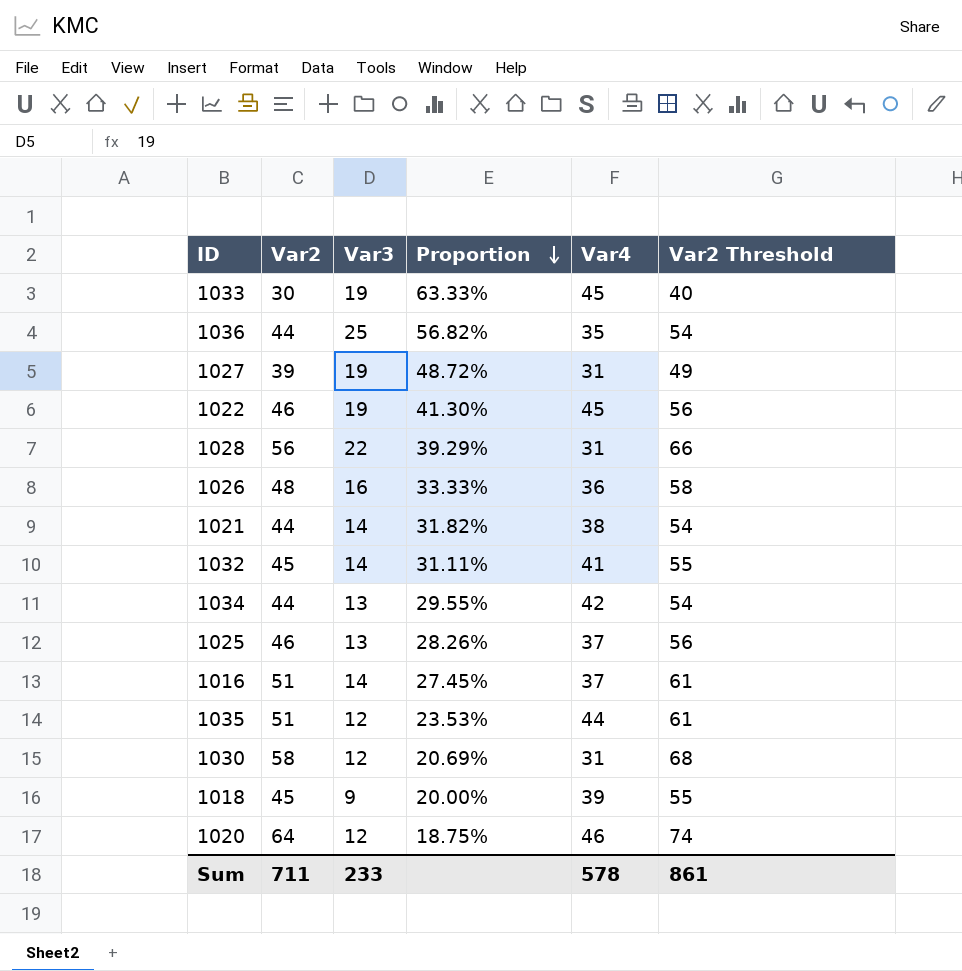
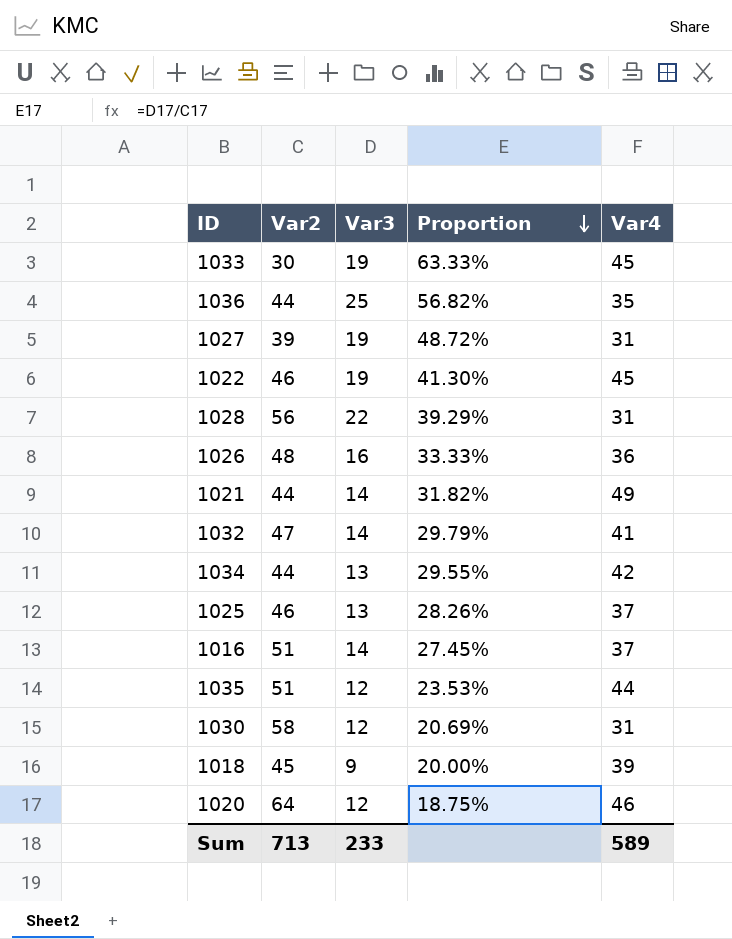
column Var2 Threshold | formula: [Var2] + 10 -> none
1021 | Var4: 38 -> 49
1032 | Var2: 45 -> 47
1032 | Proportion: 31.11% -> 29.79%
Sum | Var2: 711 -> 713
Sum | Var4: 578 -> 589

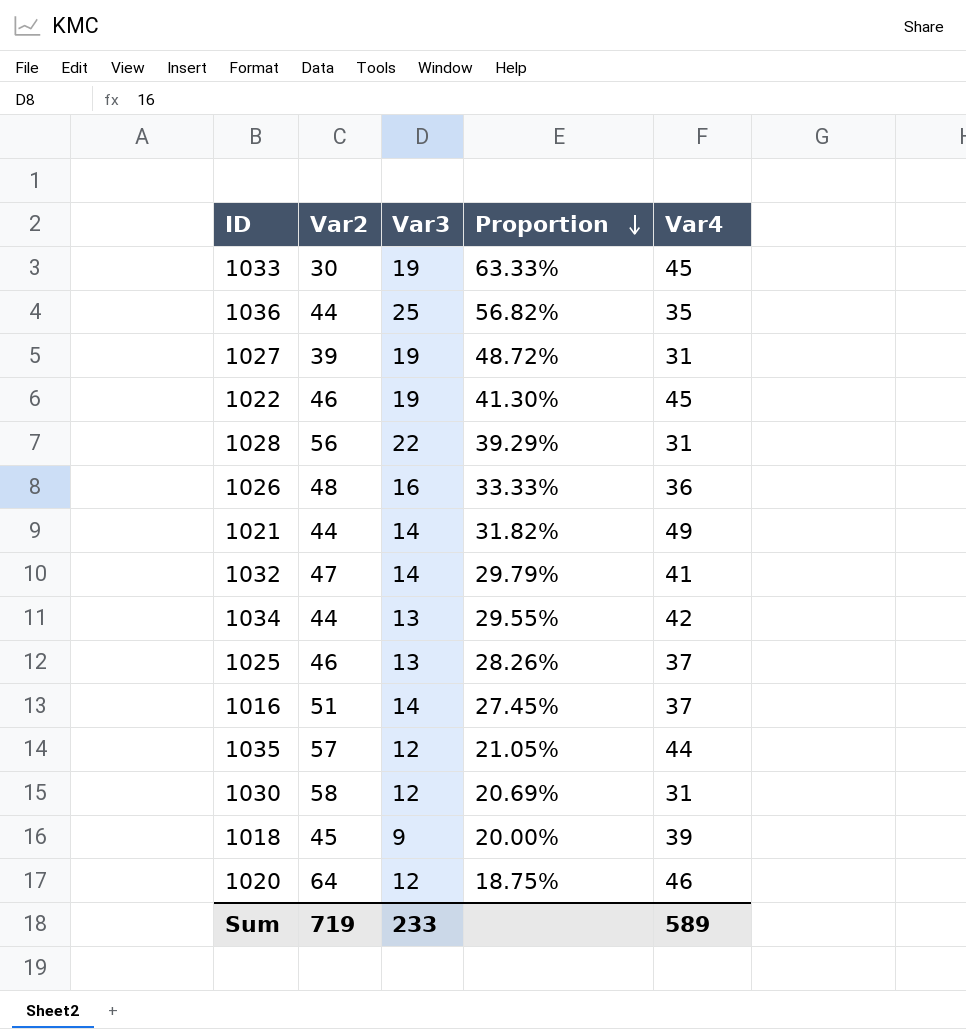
1035 | Var2: 51 -> 57
1035 | Proportion: 23.53% -> 21.05%
Sum | Var2: 713 -> 719

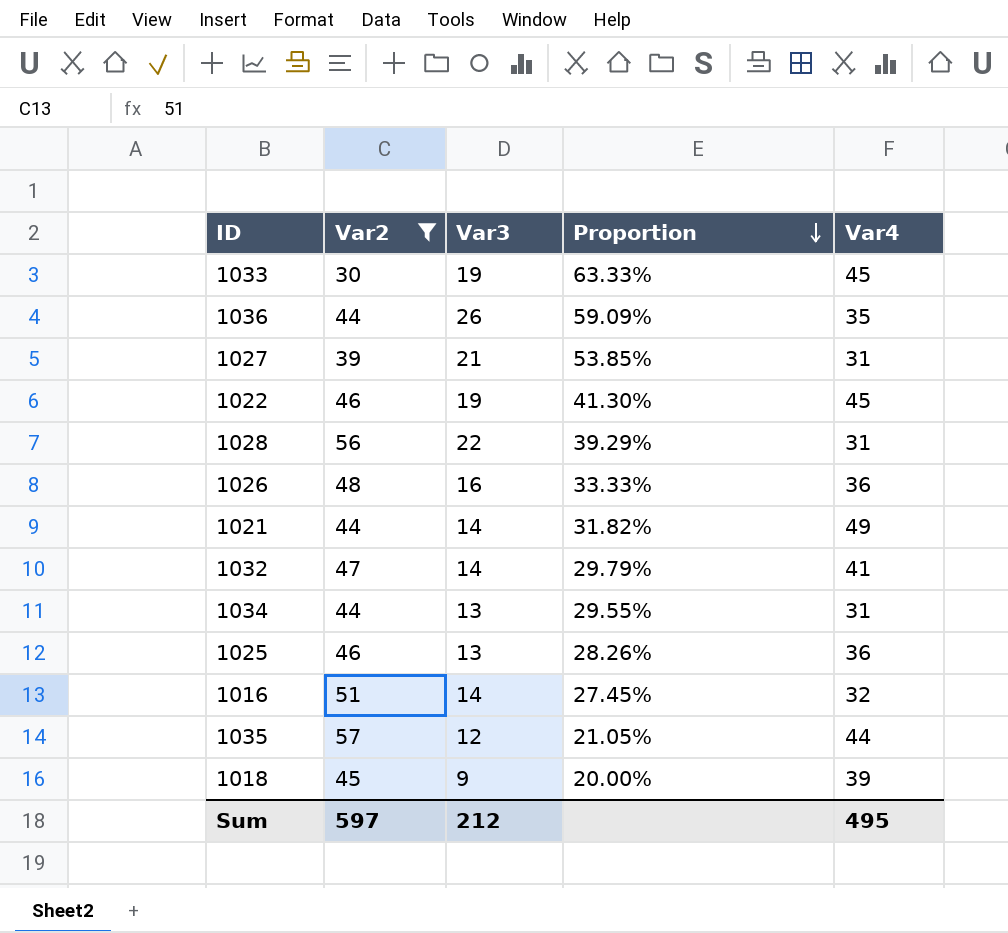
filter: none -> Var2 <= 57
1036 | Var3: 25 -> 26
1036 | Proportion: 56.82% -> 59.09%
1027 | Var3: 19 -> 21
1027 | Proportion: 48.72% -> 53.85%
1034 | Var4: 42 -> 31
1025 | Var4: 37 -> 36
1016 | Var4: 37 -> 32
Sum | Var2: 719 -> 597
Sum | Var3: 233 -> 212
Sum | Var4: 589 -> 495

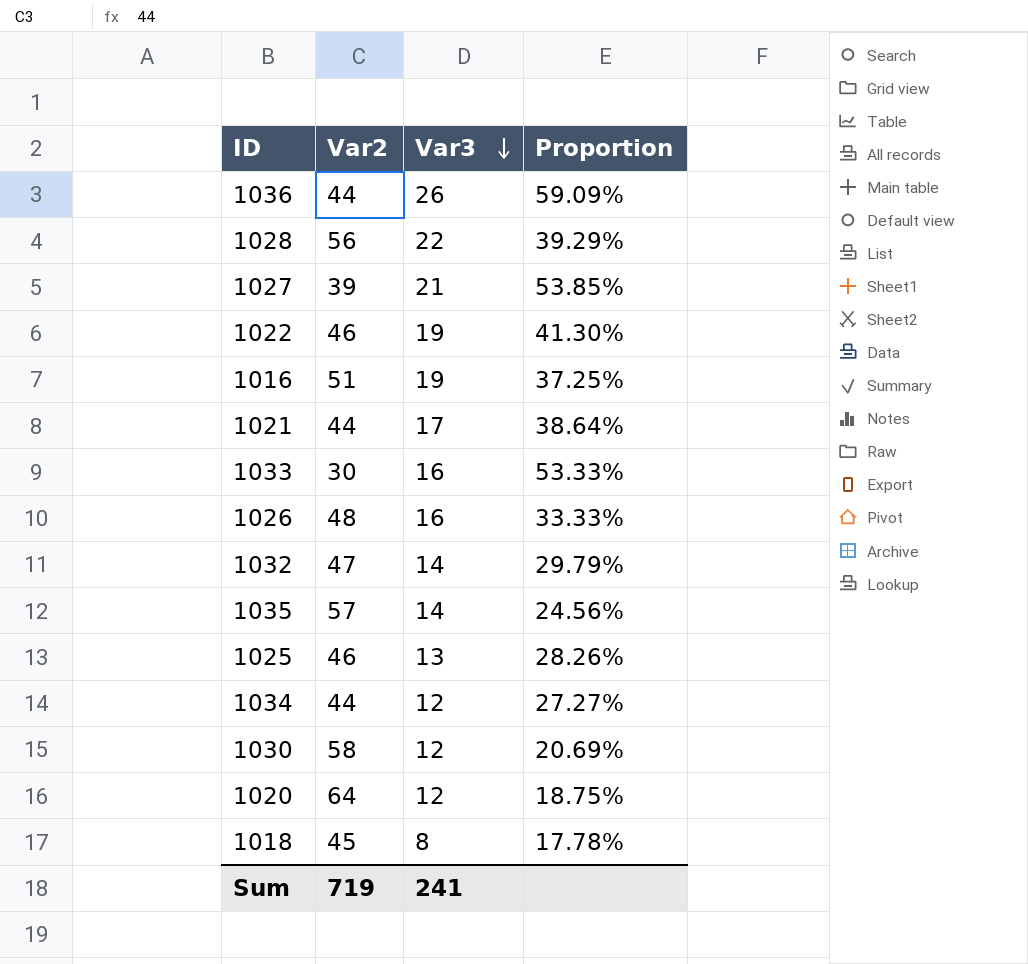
filter: Var2 <= 57 -> none
row order: Proportion descending -> Var3 descending
column Var4 | position: 5 -> none
1016 | Var3: 14 -> 19
1016 | Proportion: 27.45% -> 37.25%
1021 | Var3: 14 -> 17
1021 | Proportion: 31.82% -> 38.64%
1033 | Var3: 19 -> 16
1033 | Proportion: 63.33% -> 53.33%
1035 | Var3: 12 -> 14
1035 | Proportion: 21.05% -> 24.56%
1034 | Var3: 13 -> 12
1034 | Proportion: 29.55% -> 27.27%
1018 | Var3: 9 -> 8
1018 | Proportion: 20.00% -> 17.78%
Sum | Var2: 597 -> 719
Sum | Var3: 212 -> 241

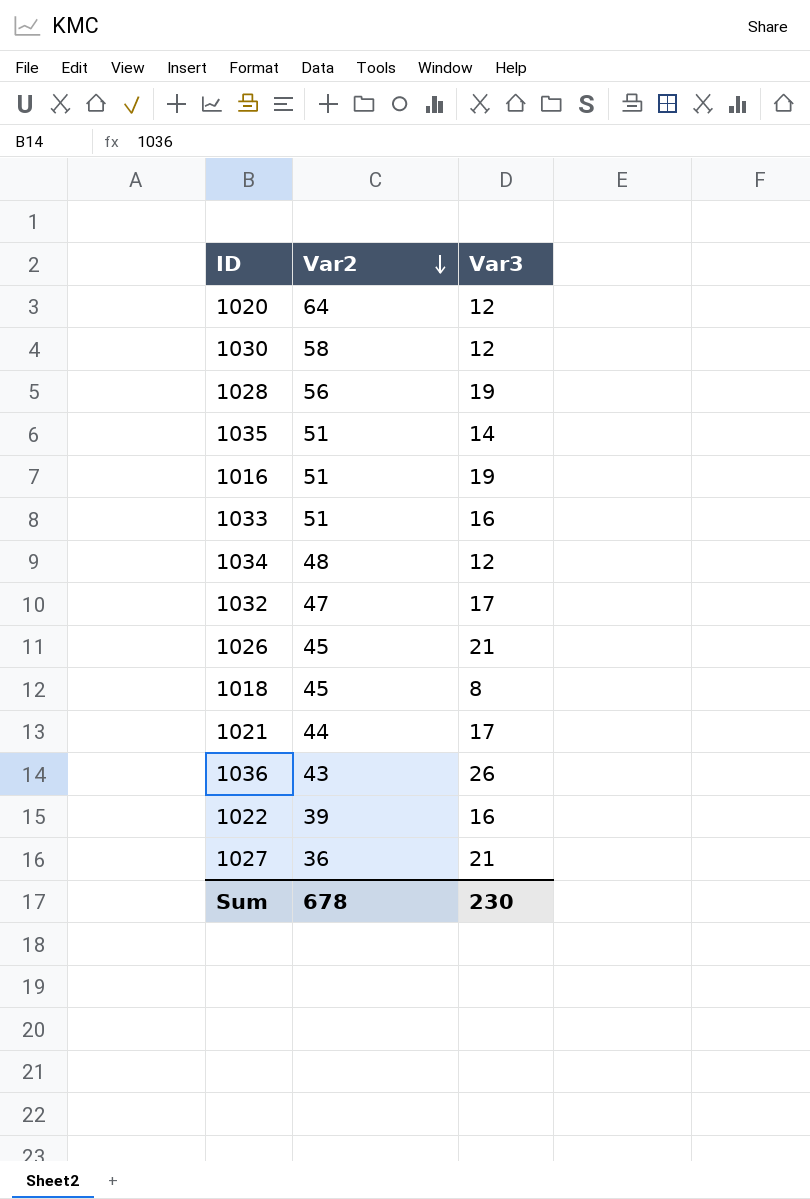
row order: Var3 descending -> Var2 descending
column Proportion | formula: [Var3] / [Var2] -> none
row 1025: 46 | 13 | 28.26% -> none
1028 | Var3: 22 -> 19
1035 | Var2: 57 -> 51
1033 | Var2: 30 -> 51
1034 | Var2: 44 -> 48
1032 | Var3: 14 -> 17
1026 | Var2: 48 -> 45
1026 | Var3: 16 -> 21
1036 | Var2: 44 -> 43
1022 | Var2: 46 -> 39
1022 | Var3: 19 -> 16
1027 | Var2: 39 -> 36
Sum | Var2: 719 -> 678
Sum | Var3: 241 -> 230

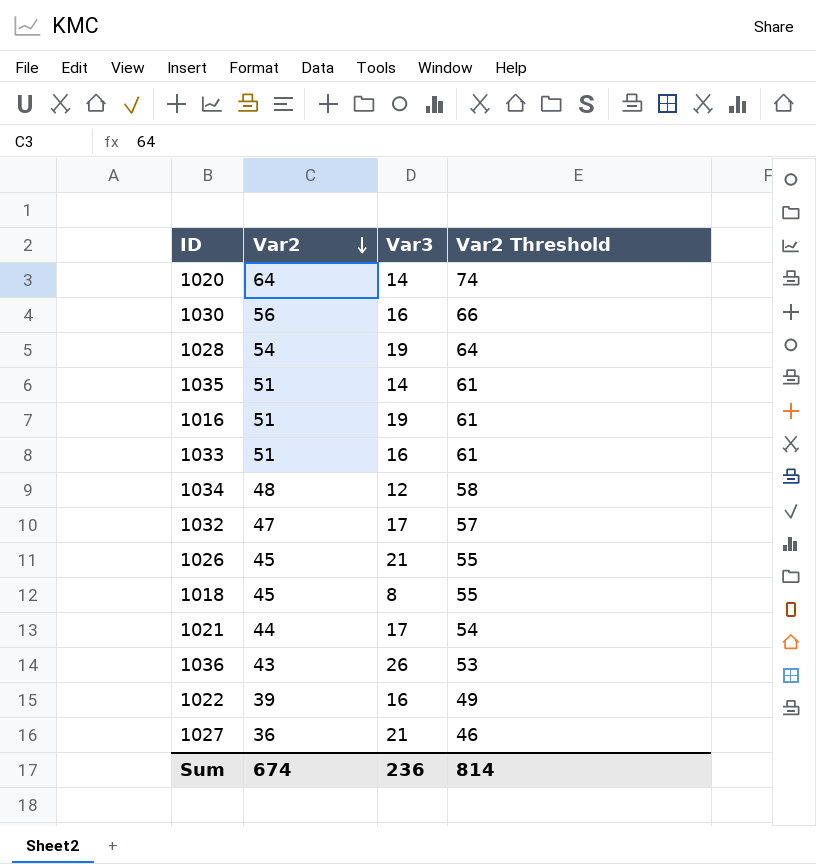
column Var2 Threshold | formula: none -> [Var2] + 10
1020 | Var3: 12 -> 14
1030 | Var2: 58 -> 56
1030 | Var3: 12 -> 16
1028 | Var2: 56 -> 54
Sum | Var2: 678 -> 674
Sum | Var3: 230 -> 236

